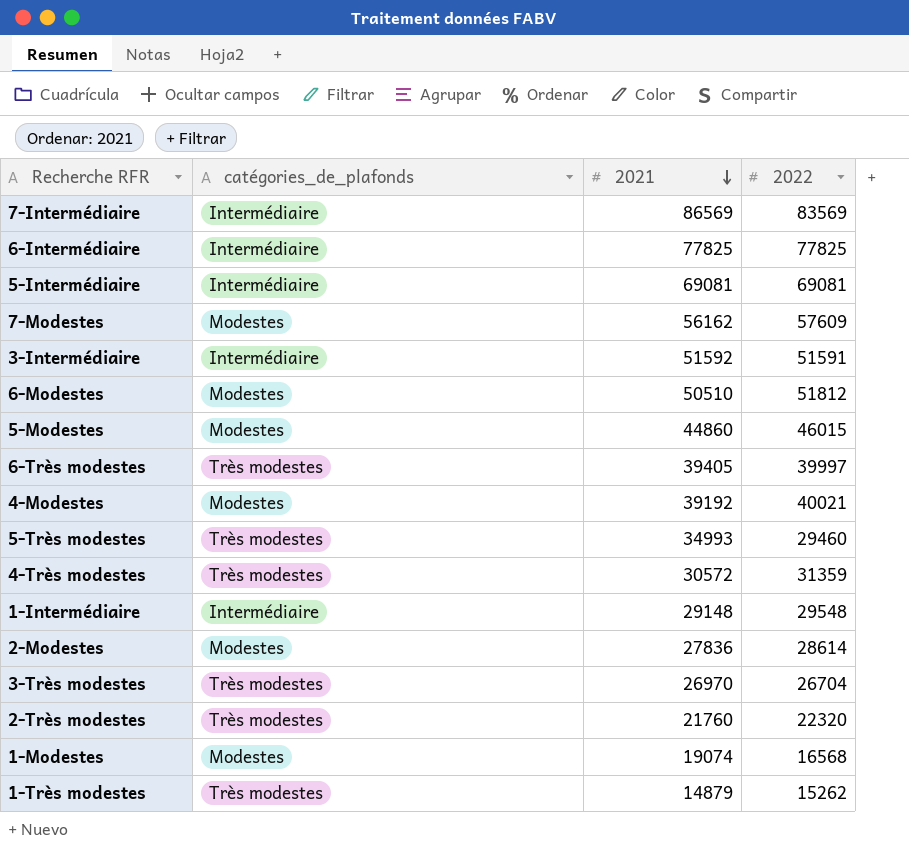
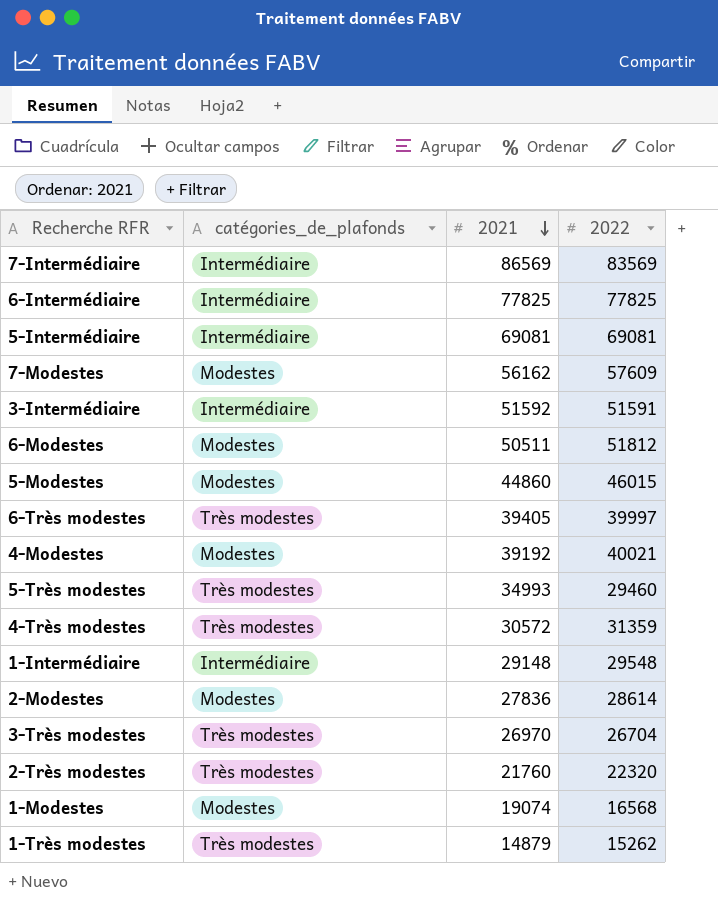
6-Modestes | 2021: 50510 -> 50511

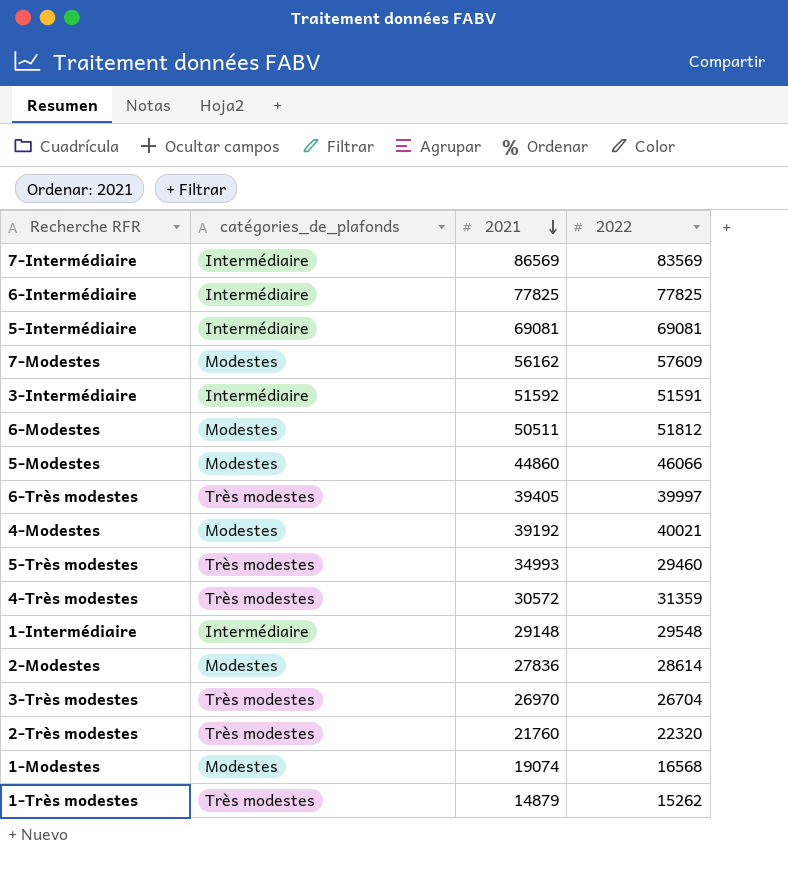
5-Modestes | 2022: 46015 -> 46066

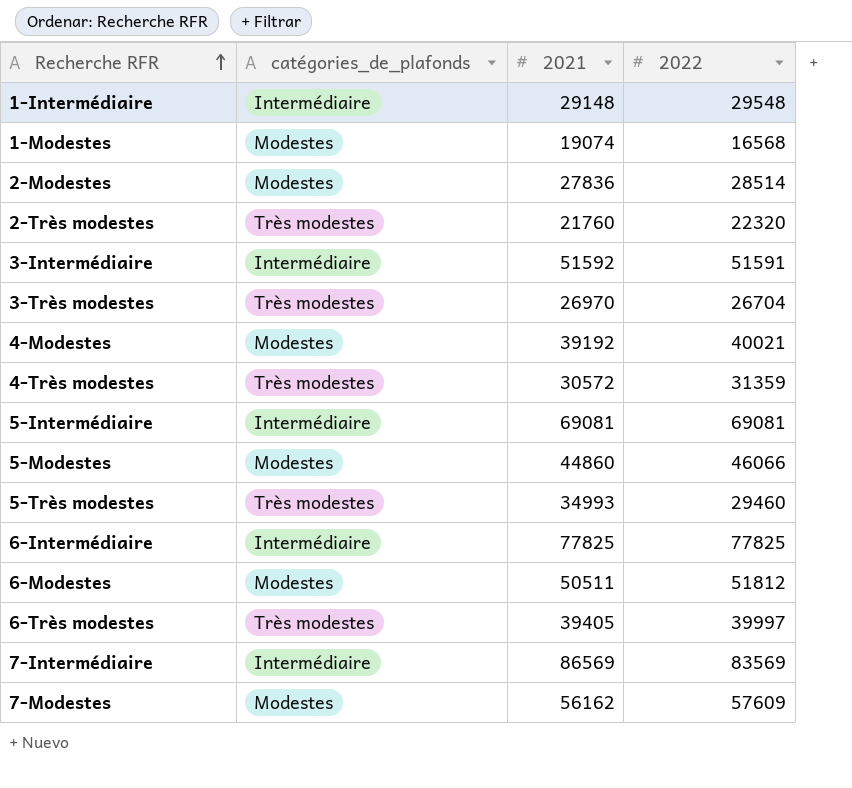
row order: 2021 descending -> Recherche RFR ascending
row 1-Très modestes: Très modestes | 14879 | 15262 -> none
2-Modestes | 2022: 28614 -> 28514

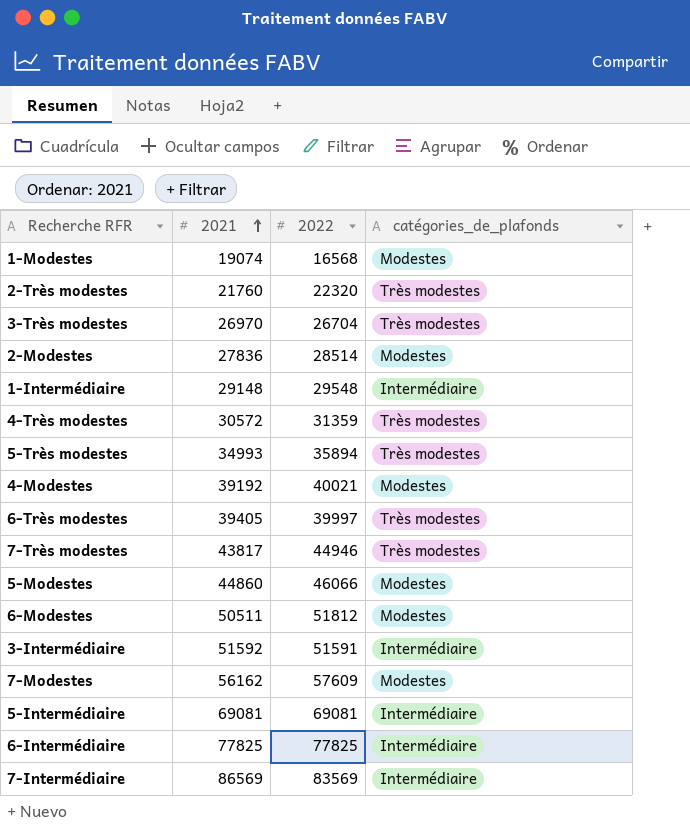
row order: Recherche RFR ascending -> 2021 ascending
column catégories_de_plafonds | position: 2 -> 4
5-Très modestes | 2022: 29460 -> 35894
row 7-Très modestes: none -> 43817 | 44946 | Très modestes

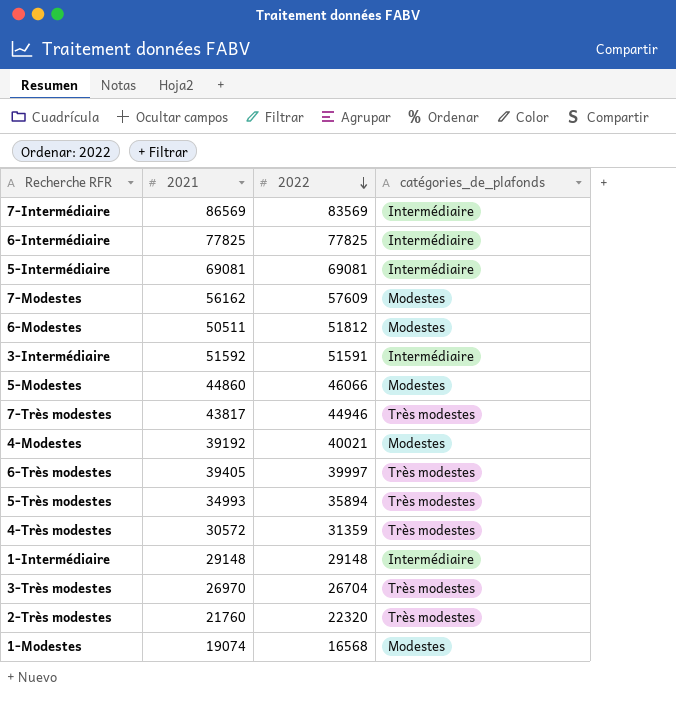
row order: 2021 ascending -> 2022 descending
row 2-Modestes: 27836 | 28514 | Modestes -> none
1-Intermédiaire | 2022: 29548 -> 29148

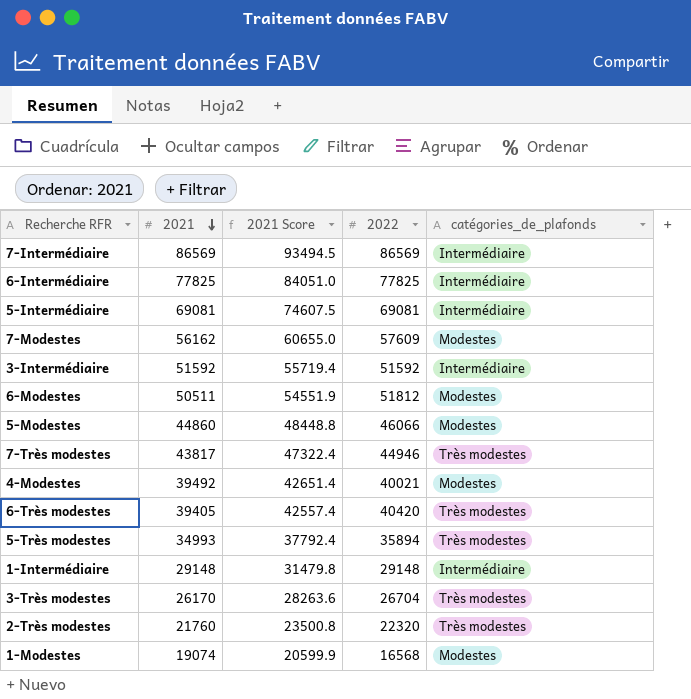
row order: 2022 descending -> 2021 descending
column 2021 Score | formula: none -> [2021] * 1.08
row 4-Très modestes: 30572 | 31359 | Très modestes -> none
7-Intermédiaire | 2022: 83569 -> 86569
3-Intermédiaire | 2022: 51591 -> 51592
4-Modestes | 2021: 39192 -> 39492
6-Très modestes | 2022: 39997 -> 40420
3-Très modestes | 2021: 26970 -> 26170

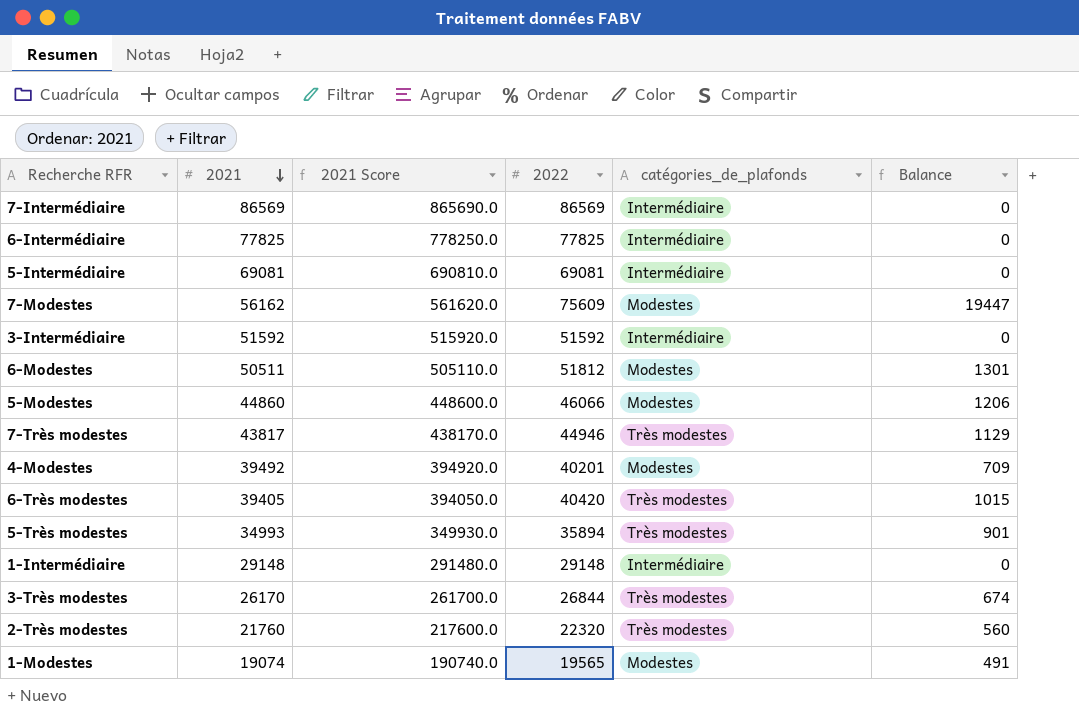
column 2021 Score | formula: [2021] * 1.08 -> [2021] * 10
column Balance | formula: none -> [2022] - [2021]
7-Modestes | 2022: 57609 -> 75609
4-Modestes | 2022: 40021 -> 40201
3-Très modestes | 2022: 26704 -> 26844
1-Modestes | 2022: 16568 -> 19565

